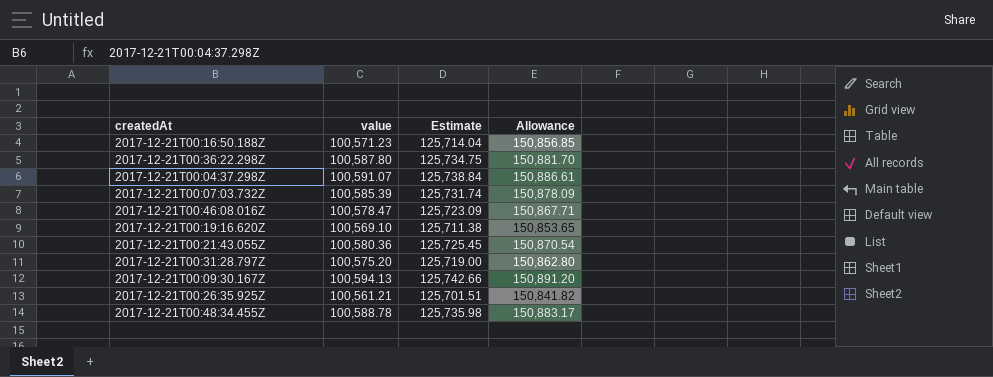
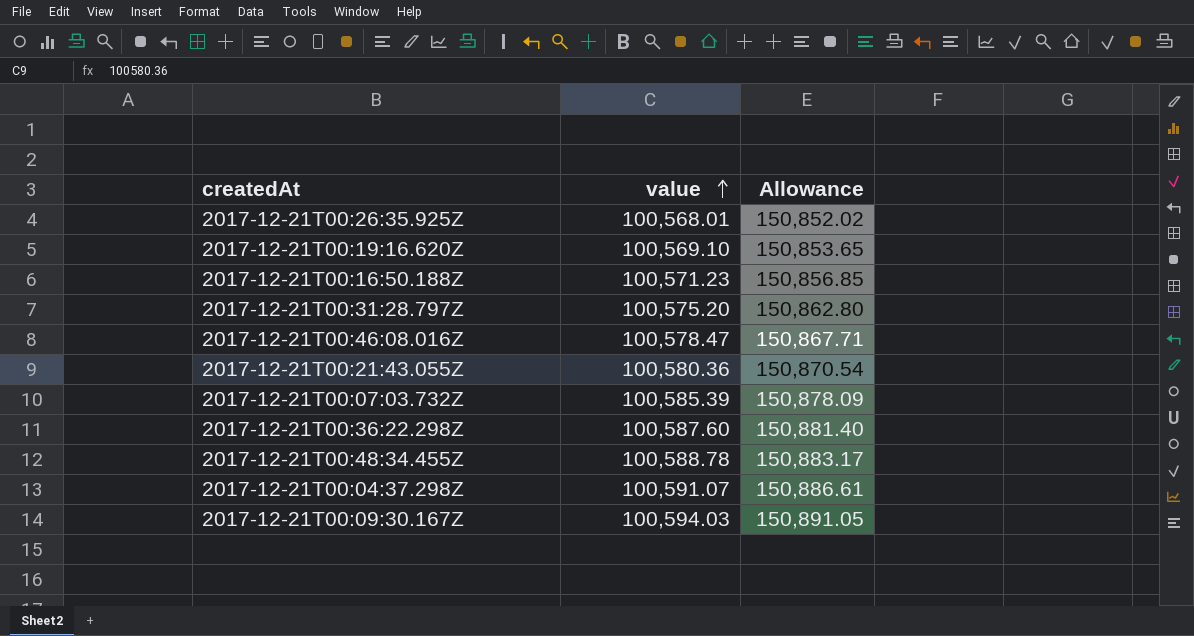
row order: none -> value ascending
column Estimate | formula: [value] * 1.25 -> none
2017-12-21T00:26:35.925Z | value: 100,561.21 -> 100,568.01
2017-12-21T00:26:35.925Z | Allowance: 150,841.82 -> 150,852.02
2017-12-21T00:36:22.298Z | value: 100,587.80 -> 100,587.60
2017-12-21T00:36:22.298Z | Allowance: 150,881.70 -> 150,881.40
2017-12-21T00:09:30.167Z | value: 100,594.13 -> 100,594.03
2017-12-21T00:09:30.167Z | Allowance: 150,891.20 -> 150,891.05

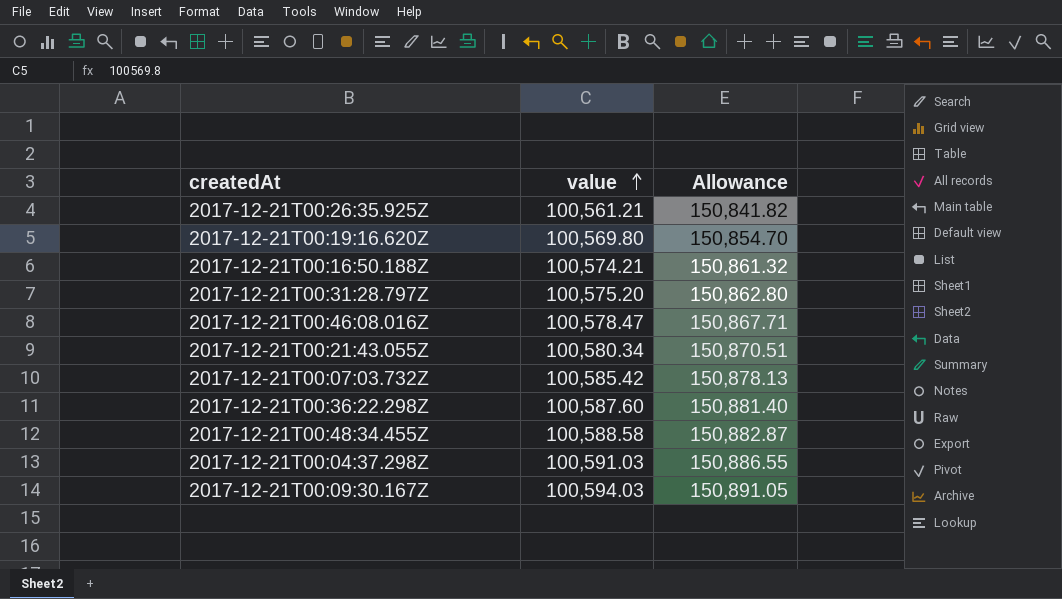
2017-12-21T00:26:35.925Z | value: 100,568.01 -> 100,561.21
2017-12-21T00:26:35.925Z | Allowance: 150,852.02 -> 150,841.82
2017-12-21T00:19:16.620Z | value: 100,569.10 -> 100,569.80
2017-12-21T00:19:16.620Z | Allowance: 150,853.65 -> 150,854.70
2017-12-21T00:16:50.188Z | value: 100,571.23 -> 100,574.21
2017-12-21T00:16:50.188Z | Allowance: 150,856.85 -> 150,861.32
2017-12-21T00:21:43.055Z | value: 100,580.36 -> 100,580.34
2017-12-21T00:21:43.055Z | Allowance: 150,870.54 -> 150,870.51
2017-12-21T00:07:03.732Z | value: 100,585.39 -> 100,585.42
2017-12-21T00:07:03.732Z | Allowance: 150,878.09 -> 150,878.13
2017-12-21T00:48:34.455Z | value: 100,588.78 -> 100,588.58
2017-12-21T00:48:34.455Z | Allowance: 150,883.17 -> 150,882.87
2017-12-21T00:04:37.298Z | value: 100,591.07 -> 100,591.03
2017-12-21T00:04:37.298Z | Allowance: 150,886.61 -> 150,886.55

